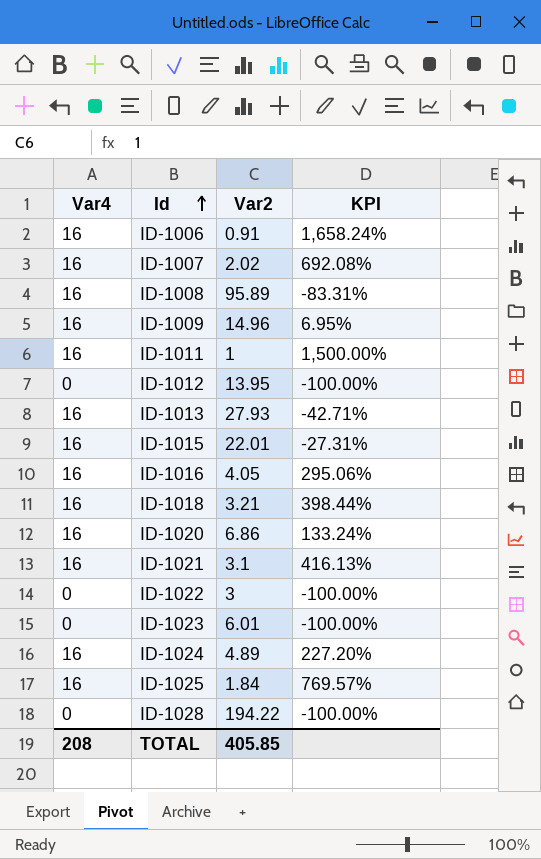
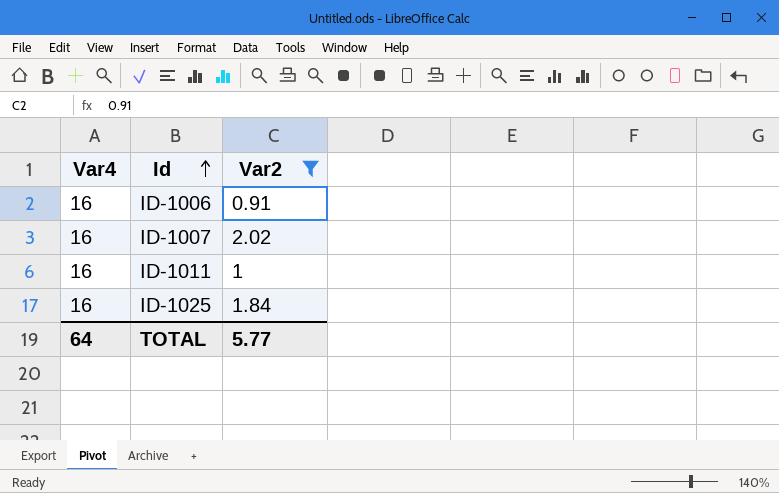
filter: none -> Var2 <= 2.02
column KPI | formula: ([Var4] - [Var2]) / [Var2] -> none
TOTAL | Var4: 208 -> 64
TOTAL | Var2: 405.85 -> 5.77

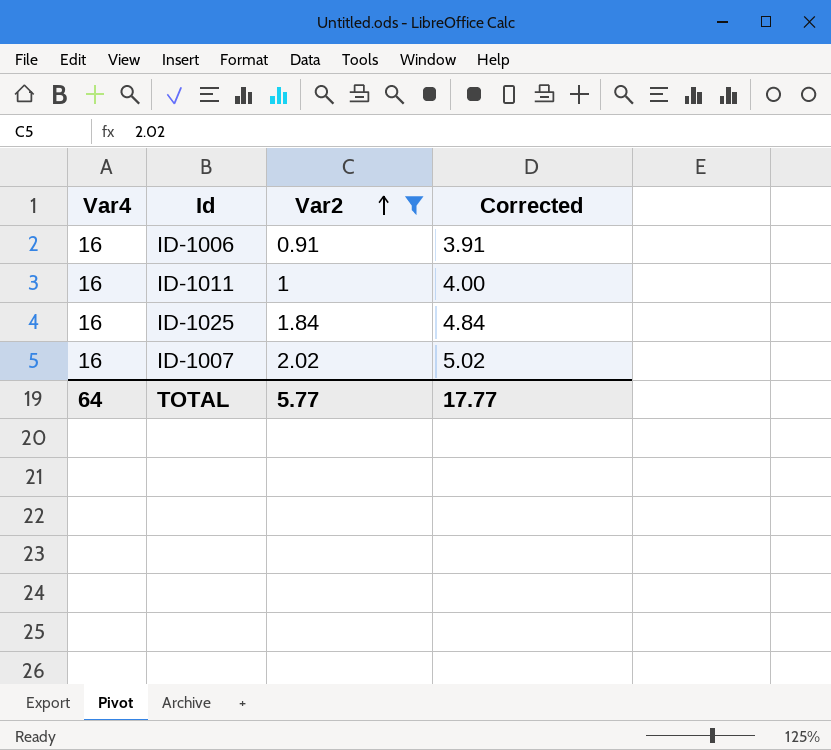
row order: Id ascending -> Var2 ascending
column Corrected | formula: none -> [Var2] + 3

